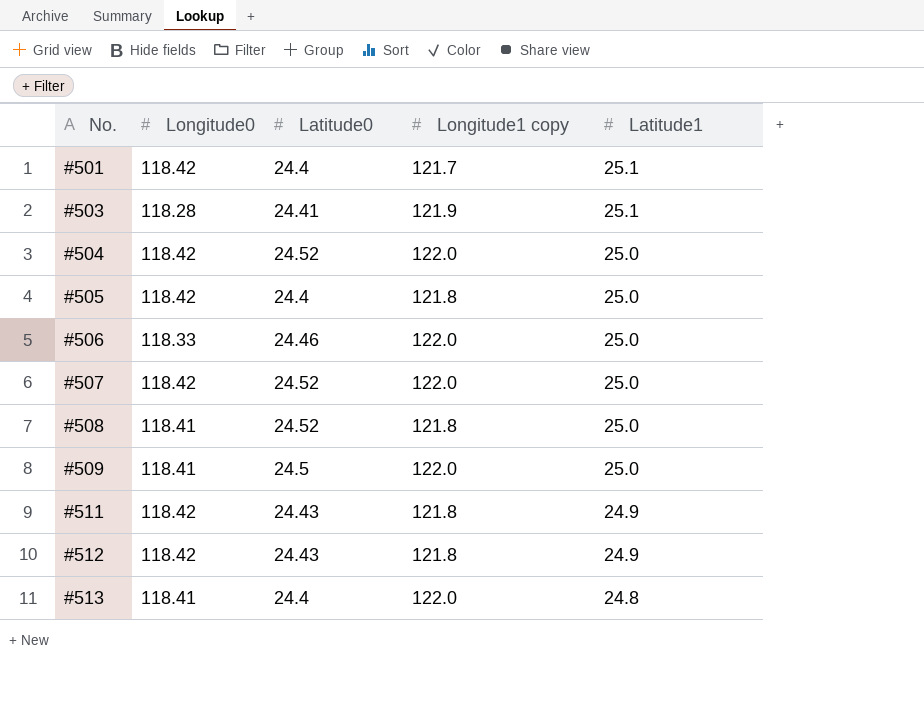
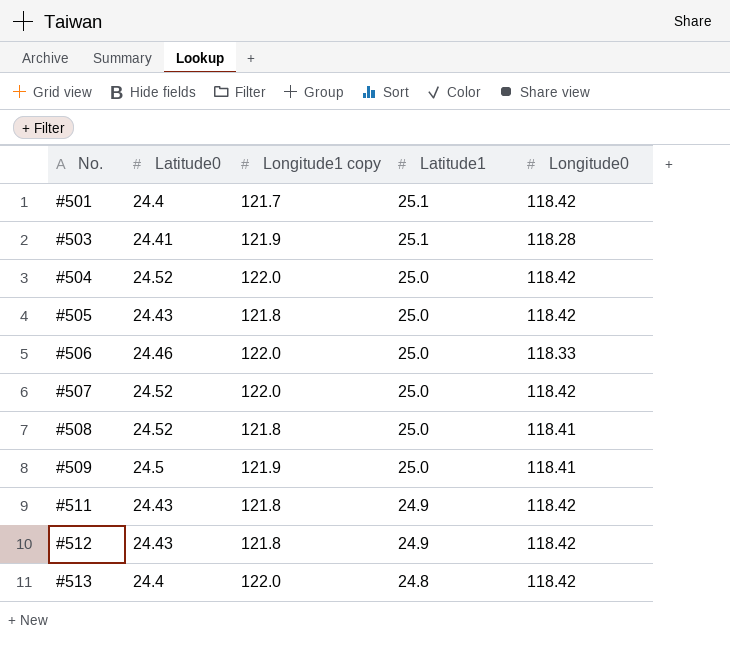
column Longitude0 | position: 2 -> 5
#505 | Latitude0: 24.4 -> 24.43
#509 | Longitude1 copy: 122.0 -> 121.9
#513 | Longitude0: 118.41 -> 118.42

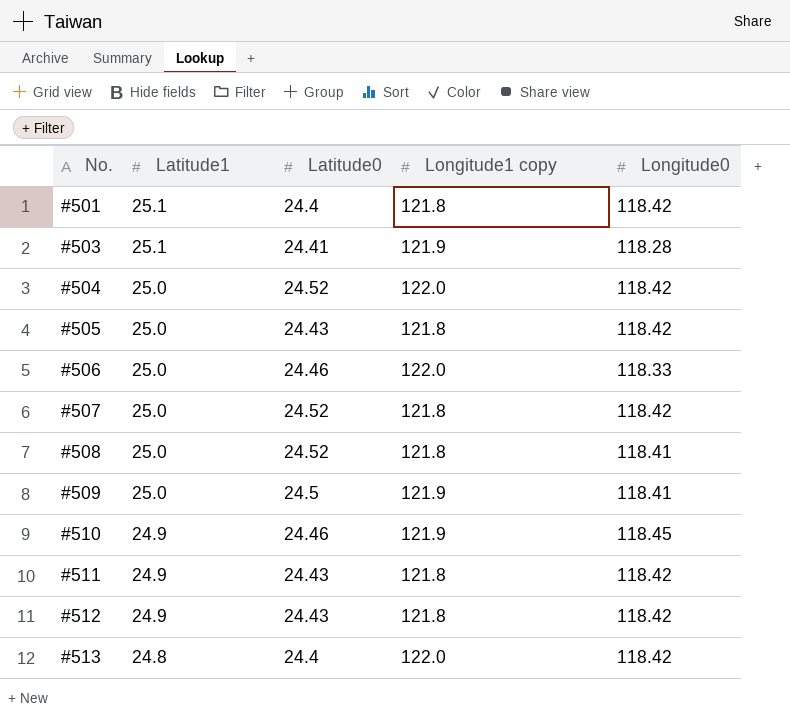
column Latitude1 | position: 4 -> 2
#501 | Longitude1 copy: 121.7 -> 121.8
#507 | Longitude1 copy: 122.0 -> 121.8
row #510: none -> 24.9 | 24.46 | 121.9 | 118.45

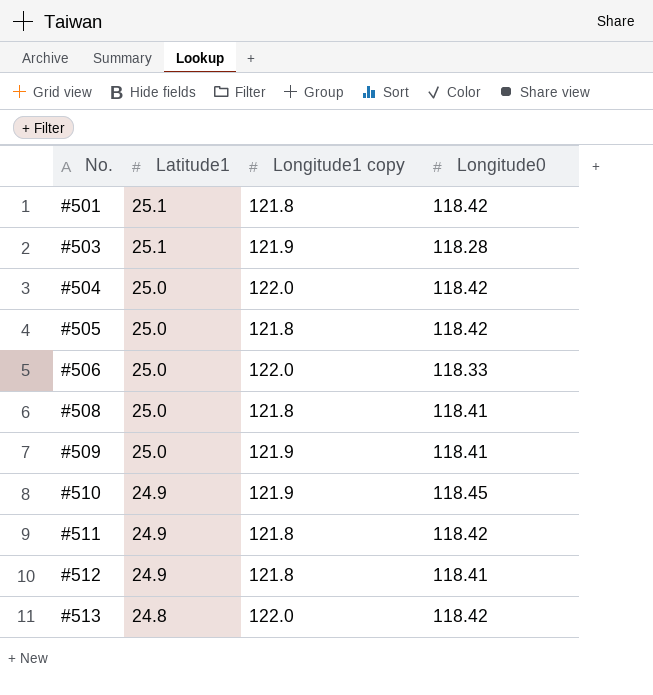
column Latitude0 | position: 3 -> none
row #507: 25.0 | 24.52 | 121.8 | 118.42 -> none
#512 | Longitude0: 118.42 -> 118.41

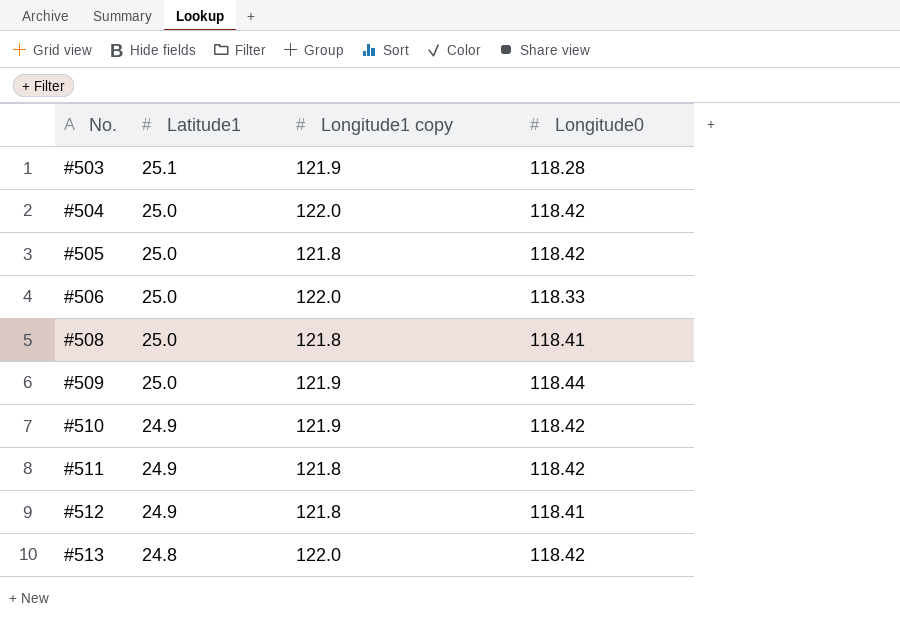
row #501: 25.1 | 121.8 | 118.42 -> none
#509 | Longitude0: 118.41 -> 118.44
#510 | Longitude0: 118.45 -> 118.42

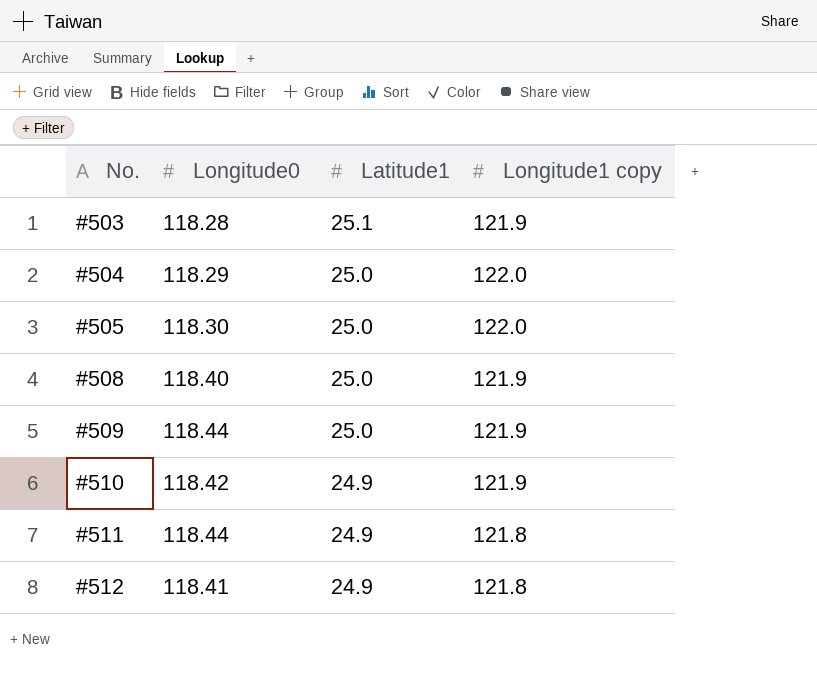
column Longitude0 | position: 4 -> 2
row #506: 25.0 | 122.0 | 118.33 -> none
row #513: 24.8 | 122.0 | 118.42 -> none
#504 | Longitude0: 118.42 -> 118.29
#505 | Longitude0: 118.42 -> 118.30
#505 | Longitude1 copy: 121.8 -> 122.0
#508 | Longitude0: 118.41 -> 118.40
#508 | Longitude1 copy: 121.8 -> 121.9
#511 | Longitude0: 118.42 -> 118.44

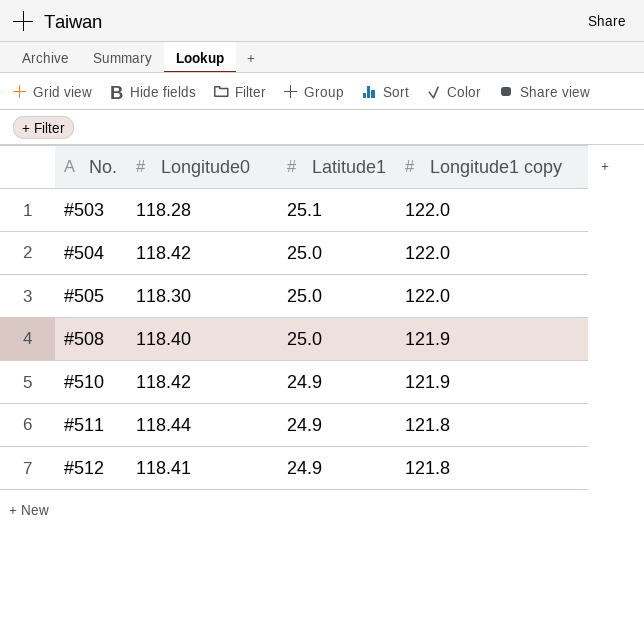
row #509: 118.44 | 25.0 | 121.9 -> none
#503 | Longitude1 copy: 121.9 -> 122.0
#504 | Longitude0: 118.29 -> 118.42

